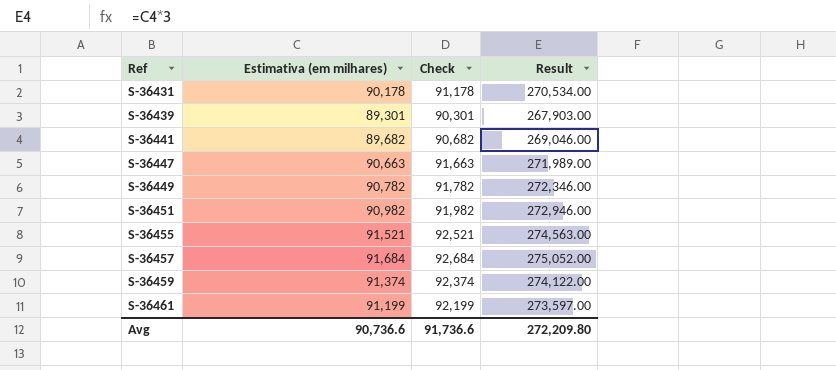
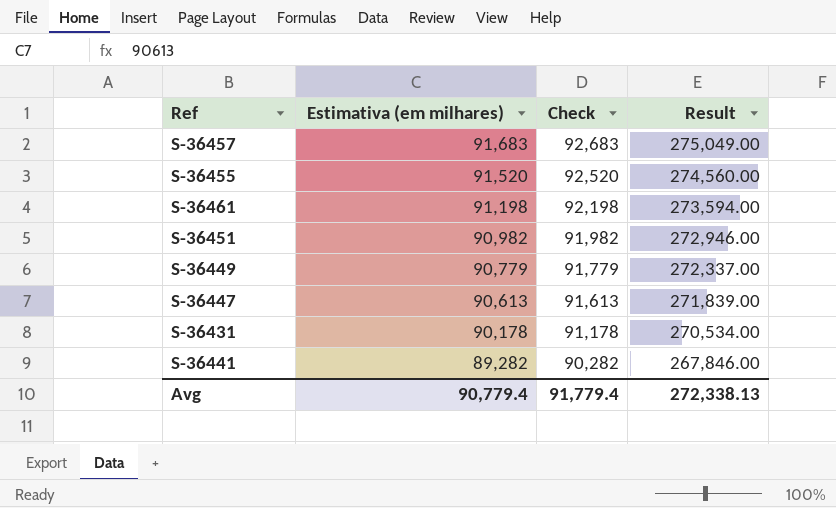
row order: Ref ascending -> Estimativa (em milhares) descending
row S-36439: 89,301 | 90,301 | 267,903.00 -> none
row S-36459: 91,374 | 92,374 | 274,122.00 -> none
S-36457 | Estimativa (em milhares): 91,684 -> 91,683
S-36457 | Check: 92,684 -> 92,683
S-36457 | Result: 275,052.00 -> 275,049.00
S-36455 | Estimativa (em milhares): 91,521 -> 91,520
S-36455 | Check: 92,521 -> 92,520
S-36455 | Result: 274,563.00 -> 274,560.00
S-36461 | Estimativa (em milhares): 91,199 -> 91,198
S-36461 | Check: 92,199 -> 92,198
S-36461 | Result: 273,597.00 -> 273,594.00
S-36449 | Estimativa (em milhares): 90,782 -> 90,779
S-36449 | Check: 91,782 -> 91,779
S-36449 | Result: 272,346.00 -> 272,337.00
S-36447 | Estimativa (em milhares): 90,663 -> 90,613
S-36447 | Check: 91,663 -> 91,613
S-36447 | Result: 271,989.00 -> 271,839.00
S-36441 | Estimativa (em milhares): 89,682 -> 89,282
S-36441 | Check: 90,682 -> 90,282
S-36441 | Result: 269,046.00 -> 267,846.00
Avg | Estimativa (em milhares): 90,736.6 -> 90,779.4
Avg | Check: 91,736.6 -> 91,779.4
Avg | Result: 272,209.80 -> 272,338.13

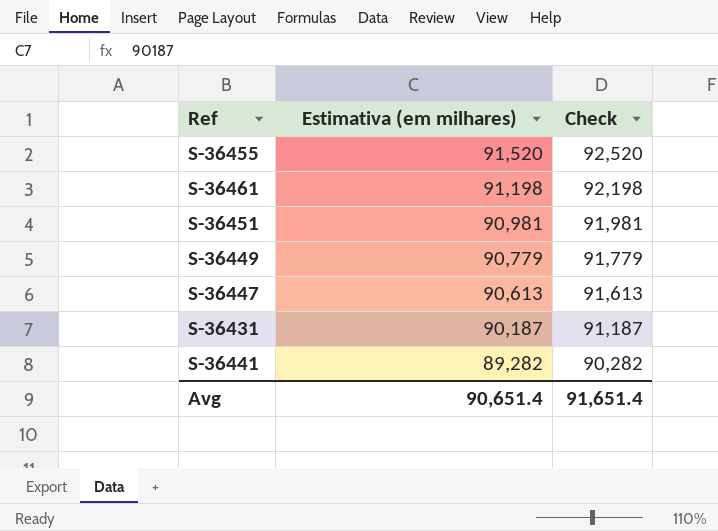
column Result | formula: [Estimativa (em milhares)] * 3 -> none
row S-36457: 91,683 | 92,683 | 275,049.00 -> none
S-36451 | Estimativa (em milhares): 90,982 -> 90,981
S-36451 | Check: 91,982 -> 91,981
S-36431 | Estimativa (em milhares): 90,178 -> 90,187
S-36431 | Check: 91,178 -> 91,187
Avg | Estimativa (em milhares): 90,779.4 -> 90,651.4
Avg | Check: 91,779.4 -> 91,651.4

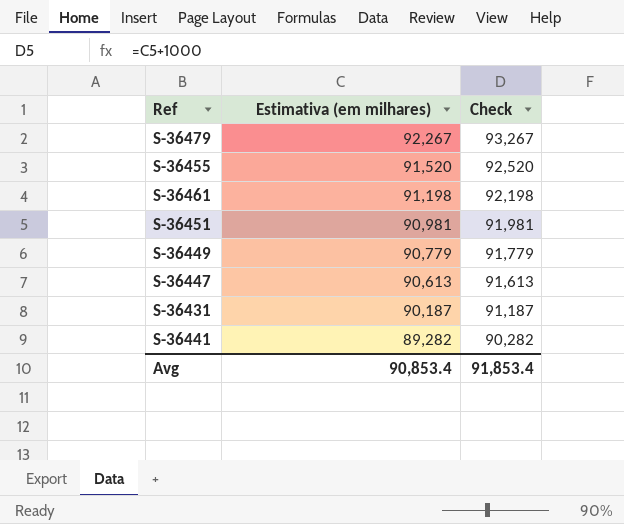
row S-36479: none -> 92,267 | 93,267
Avg | Estimativa (em milhares): 90,651.4 -> 90,853.4
Avg | Check: 91,651.4 -> 91,853.4

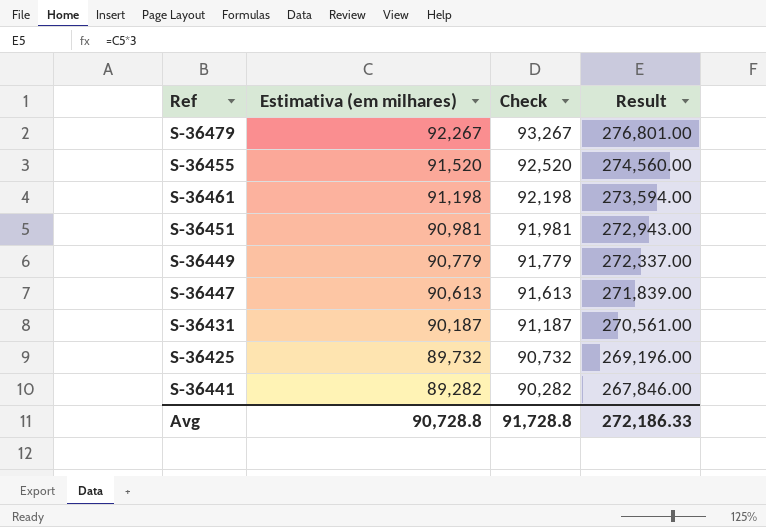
column Result | formula: none -> [Estimativa (em milhares)] * 3
row S-36425: none -> 89,732 | 90,732 | 269,196.00
Avg | Estimativa (em milhares): 90,853.4 -> 90,728.8
Avg | Check: 91,853.4 -> 91,728.8

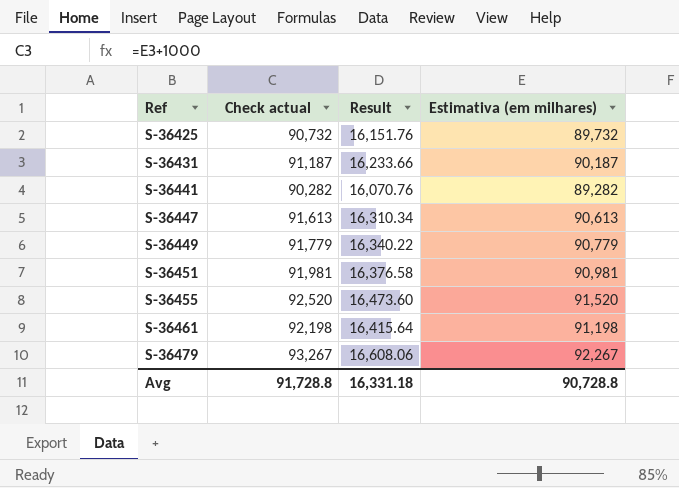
row order: Estimativa (em milhares) descending -> Ref ascending
column name: Check -> Check actual
column Result | formula: [Estimativa (em milhares)] * 3 -> [Estimativa (em milhares)] * 0.18
column Estimativa (em milhares) | position: 2 -> 4
Avg | Result: 272,186.33 -> 16,331.18

